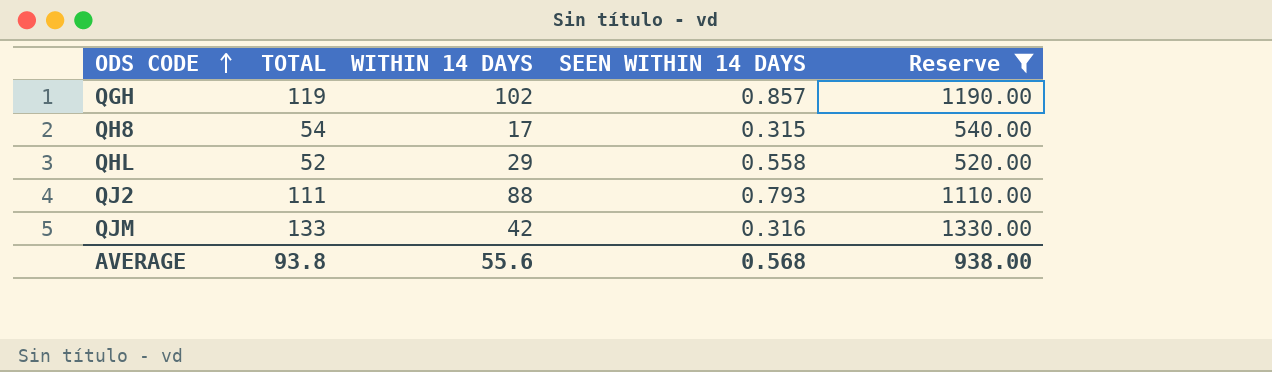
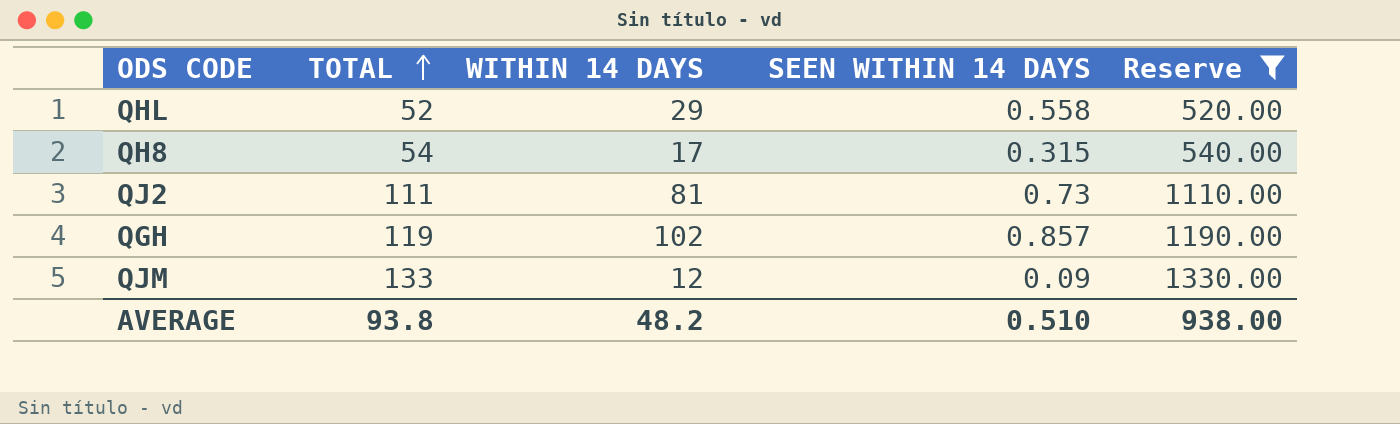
row order: ODS CODE ascending -> TOTAL ascending
QJ2 | WITHIN 14 DAYS: 88 -> 81
QJ2 | SEEN WITHIN 14 DAYS: 0.793 -> 0.73
QJM | WITHIN 14 DAYS: 42 -> 12
QJM | SEEN WITHIN 14 DAYS: 0.316 -> 0.09
AVERAGE | WITHIN 14 DAYS: 55.6 -> 48.2
AVERAGE | SEEN WITHIN 14 DAYS: 0.568 -> 0.510

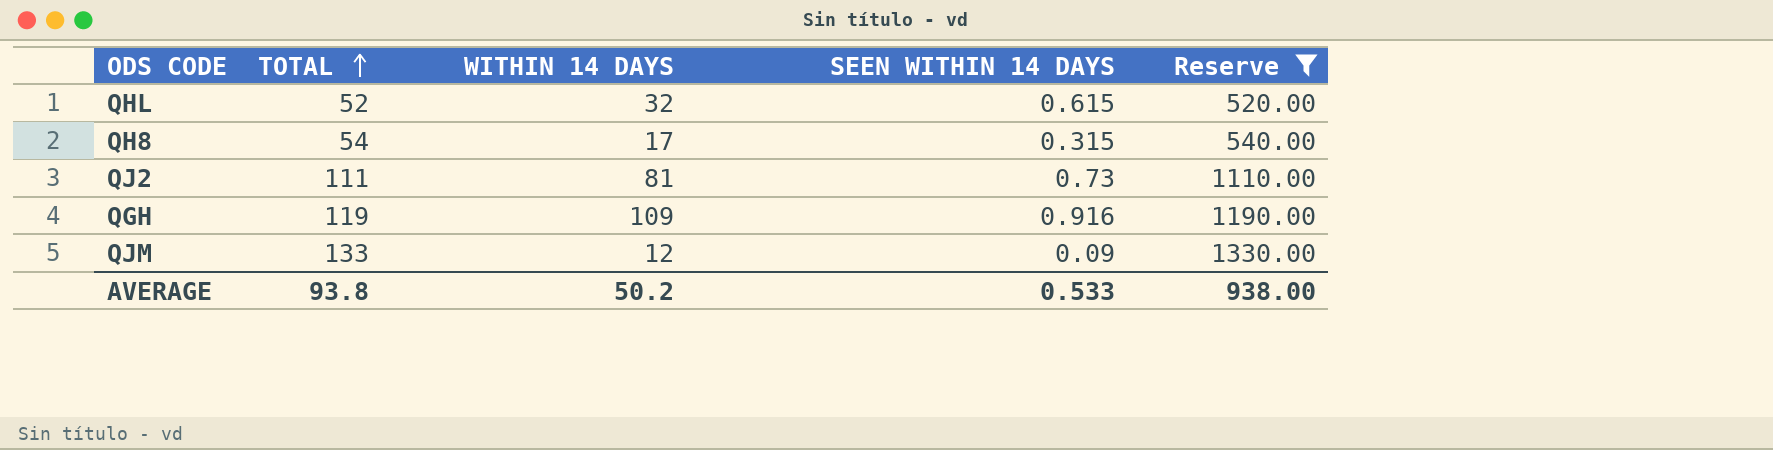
QHL | WITHIN 14 DAYS: 29 -> 32
QHL | SEEN WITHIN 14 DAYS: 0.558 -> 0.615
QGH | WITHIN 14 DAYS: 102 -> 109
QGH | SEEN WITHIN 14 DAYS: 0.857 -> 0.916
AVERAGE | WITHIN 14 DAYS: 48.2 -> 50.2
AVERAGE | SEEN WITHIN 14 DAYS: 0.510 -> 0.533

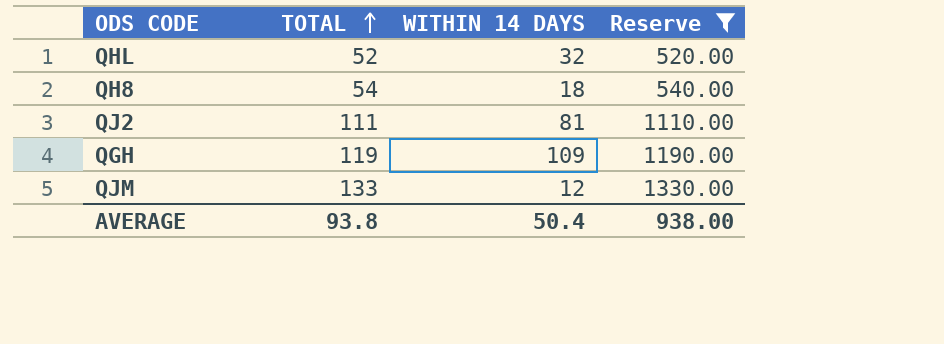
column SEEN WITHIN 14 DAYS | formula: [WITHIN 14 DAYS] / [TOTAL] -> none
QH8 | WITHIN 14 DAYS: 17 -> 18
AVERAGE | WITHIN 14 DAYS: 50.2 -> 50.4

